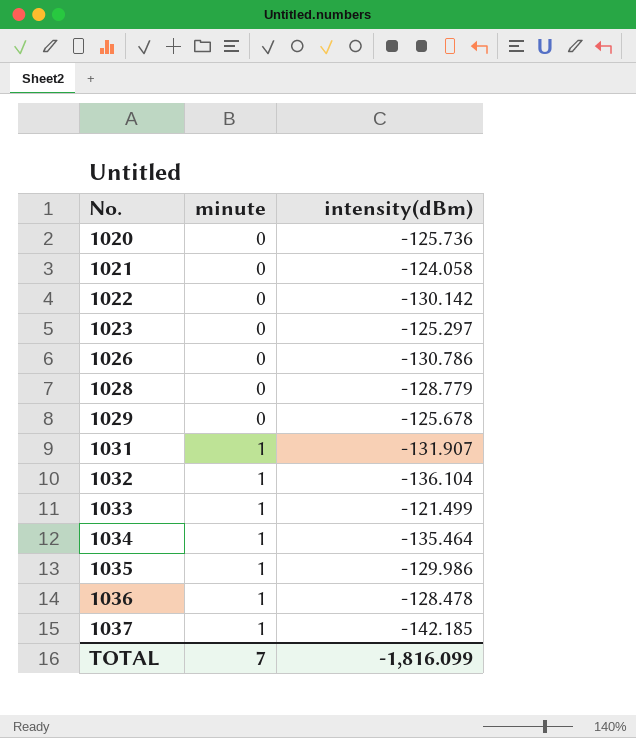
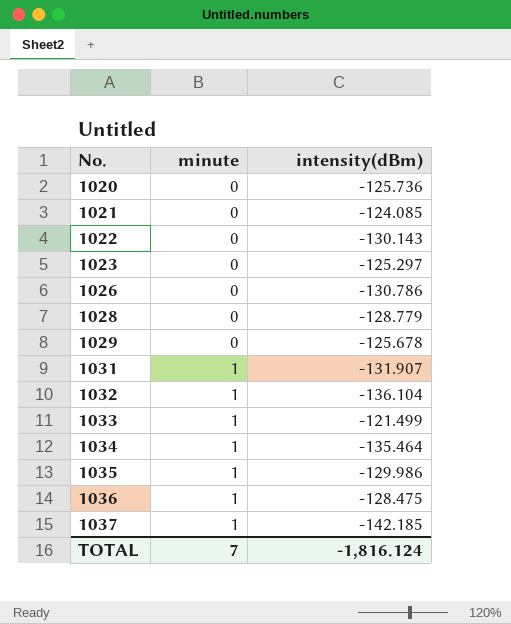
1021 | intensity(dBm): -124.058 -> -124.085
1022 | intensity(dBm): -130.142 -> -130.143
1036 | intensity(dBm): -128.478 -> -128.475
TOTAL | intensity(dBm): -1,816.099 -> -1,816.124

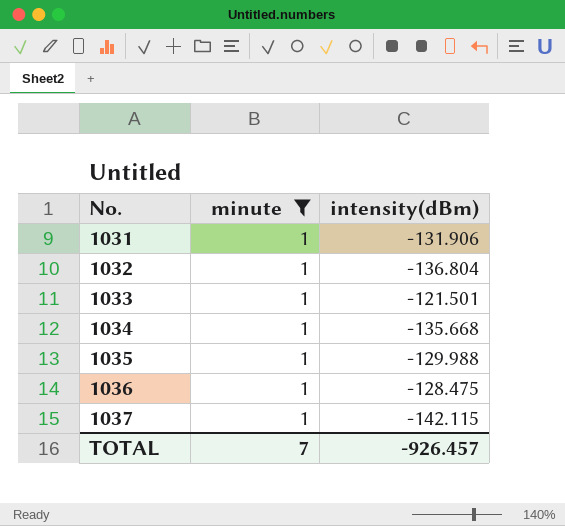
filter: none -> minute = 1
1031 | intensity(dBm): -131.907 -> -131.906
1032 | intensity(dBm): -136.104 -> -136.804
1033 | intensity(dBm): -121.499 -> -121.501
1034 | intensity(dBm): -135.464 -> -135.668
1035 | intensity(dBm): -129.986 -> -129.988
1037 | intensity(dBm): -142.185 -> -142.115
TOTAL | intensity(dBm): -1,816.124 -> -926.457

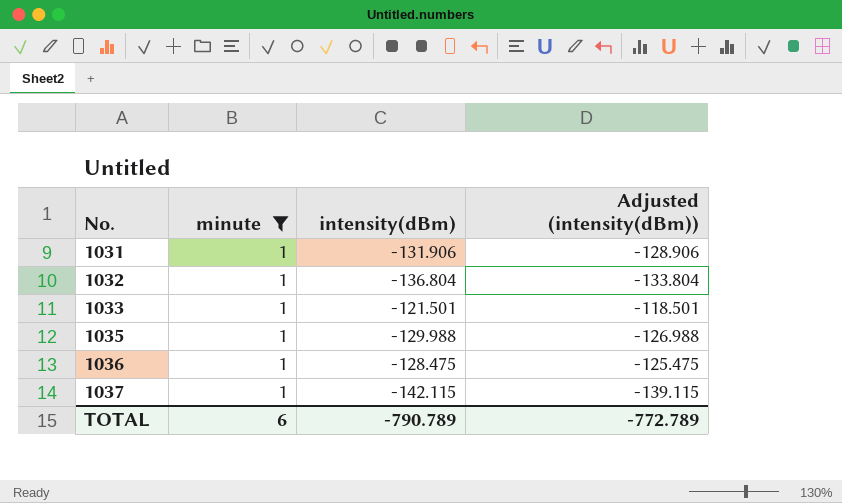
column Adjusted (intensity(dBm)) | formula: none -> [intensity(dBm)] + 3
row 1034: 1 | -135.668 -> none
TOTAL | minute: 7 -> 6
TOTAL | intensity(dBm): -926.457 -> -790.789

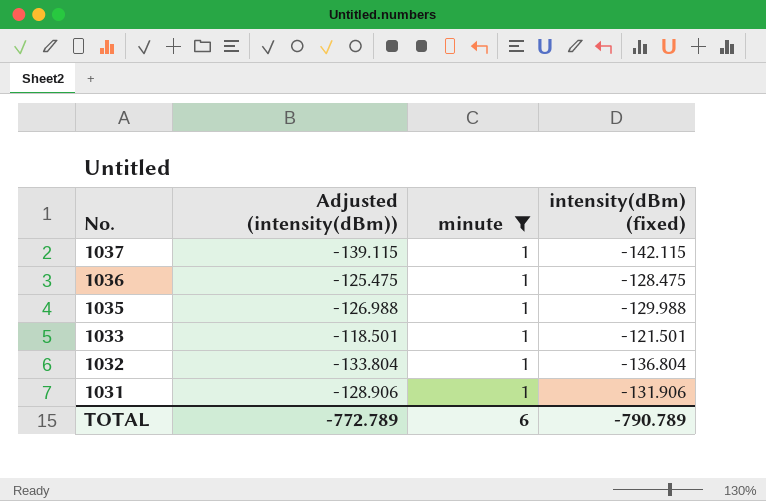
row order: No. ascending -> No. descending
column Adjusted (intensity(dBm)) | position: 4 -> 2
column name: intensity(dBm) -> intensity(dBm) (fixed)

